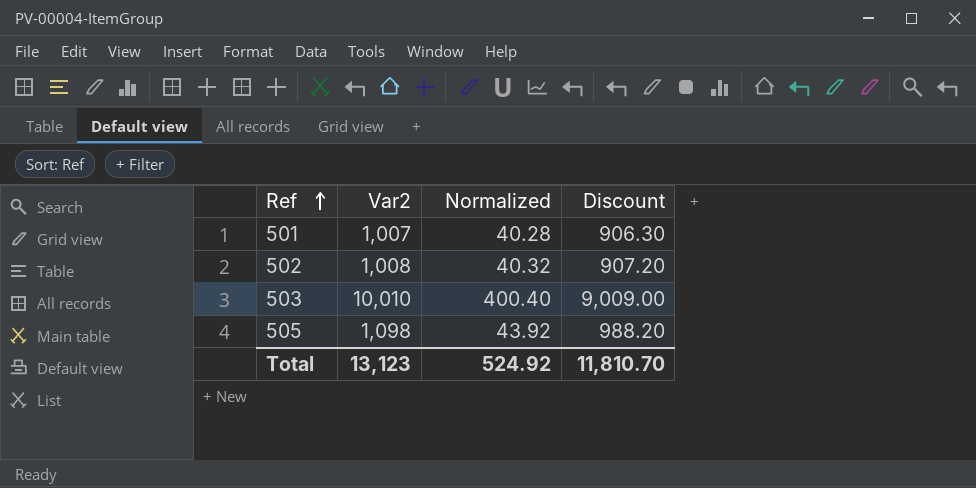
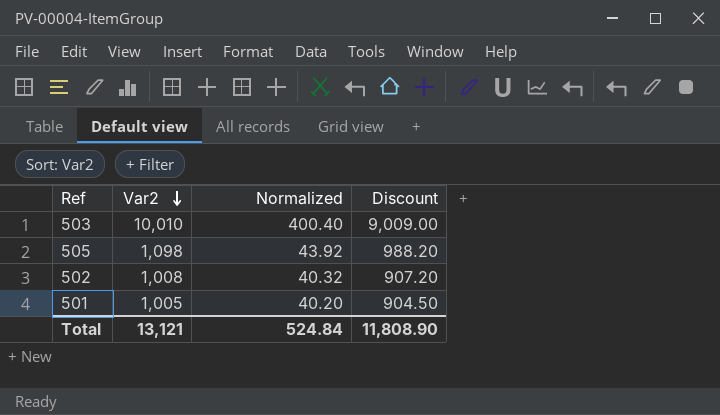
row order: Ref ascending -> Var2 descending
501 | Var2: 1,007 -> 1,005
501 | Normalized: 40.28 -> 40.20
501 | Discount: 906.30 -> 904.50
Total | Var2: 13,123 -> 13,121
Total | Normalized: 524.92 -> 524.84
Total | Discount: 11,810.70 -> 11,808.90

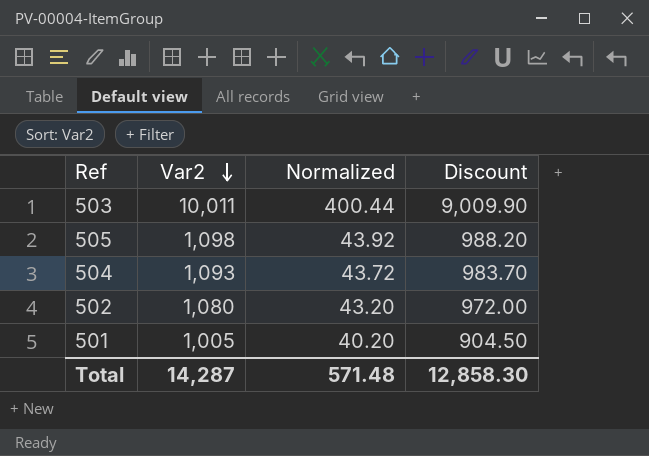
503 | Var2: 10,010 -> 10,011
503 | Normalized: 400.40 -> 400.44
503 | Discount: 9,009.00 -> 9,009.90
row 504: none -> 1,093 | 43.72 | 983.70
502 | Var2: 1,008 -> 1,080
502 | Normalized: 40.32 -> 43.20
502 | Discount: 907.20 -> 972.00
Total | Var2: 13,121 -> 14,287
Total | Normalized: 524.84 -> 571.48
Total | Discount: 11,808.90 -> 12,858.30

